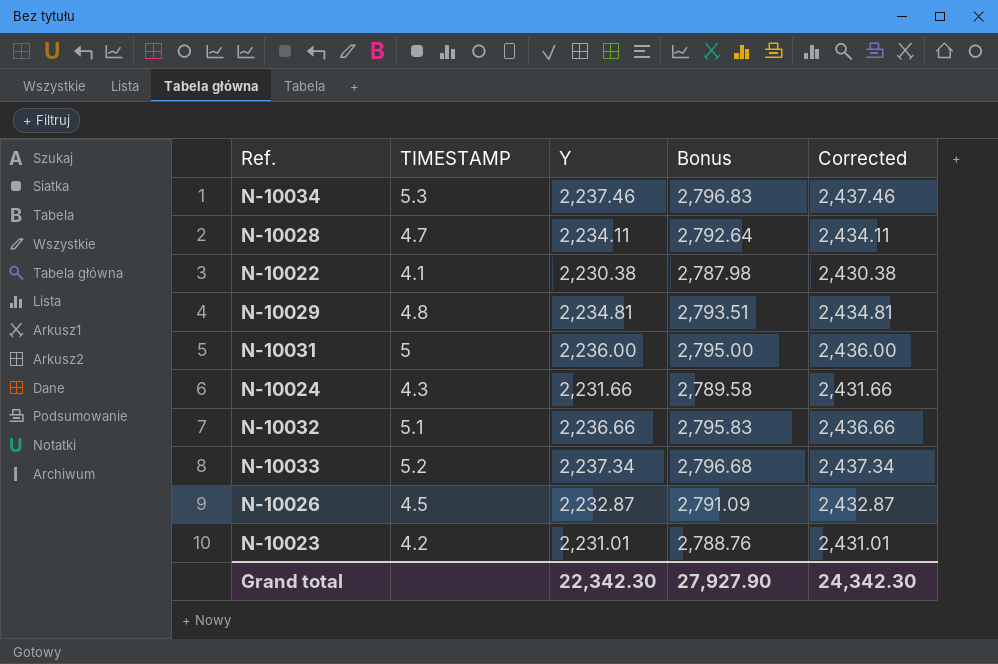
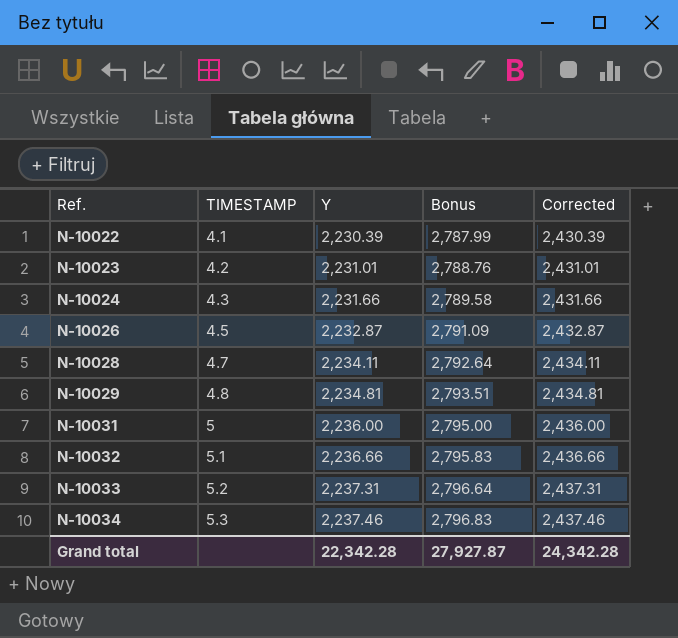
row order: none -> Ref. ascending
N-10022 | Y: 2,230.38 -> 2,230.39
N-10022 | Bonus: 2,787.98 -> 2,787.99
N-10022 | Corrected: 2,430.38 -> 2,430.39
N-10033 | Y: 2,237.34 -> 2,237.31
N-10033 | Bonus: 2,796.68 -> 2,796.64
N-10033 | Corrected: 2,437.34 -> 2,437.31
Grand total | Y: 22,342.30 -> 22,342.28
Grand total | Bonus: 27,927.90 -> 27,927.87
Grand total | Corrected: 24,342.30 -> 24,342.28

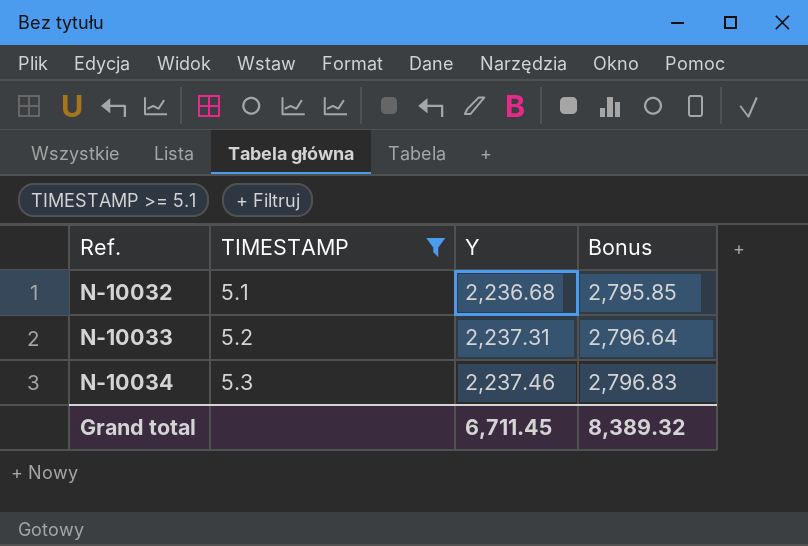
filter: none -> TIMESTAMP >= 5.1
column Corrected | formula: [Y] + 200 -> none
N-10032 | Y: 2,236.66 -> 2,236.68
N-10032 | Bonus: 2,795.83 -> 2,795.85
Grand total | Y: 22,342.28 -> 6,711.45
Grand total | Bonus: 27,927.87 -> 8,389.32

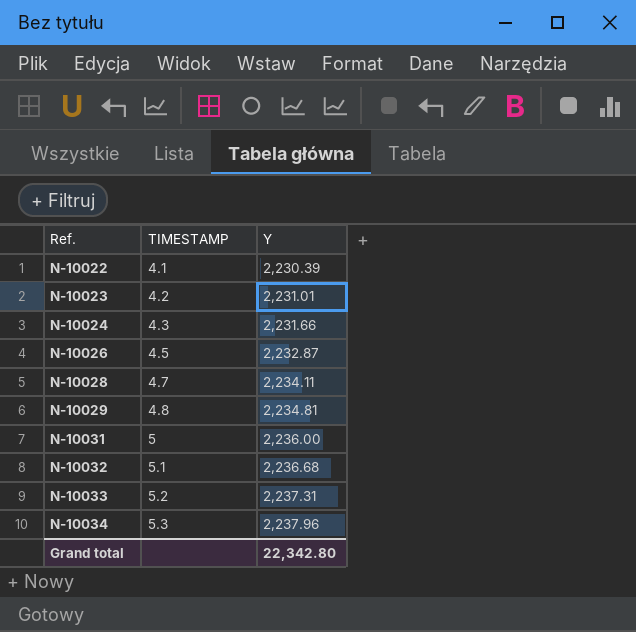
filter: TIMESTAMP >= 5.1 -> none
column Bonus | formula: [Y] * 1.25 -> none
N-10034 | Y: 2,237.46 -> 2,237.96
Grand total | Y: 6,711.45 -> 22,342.80

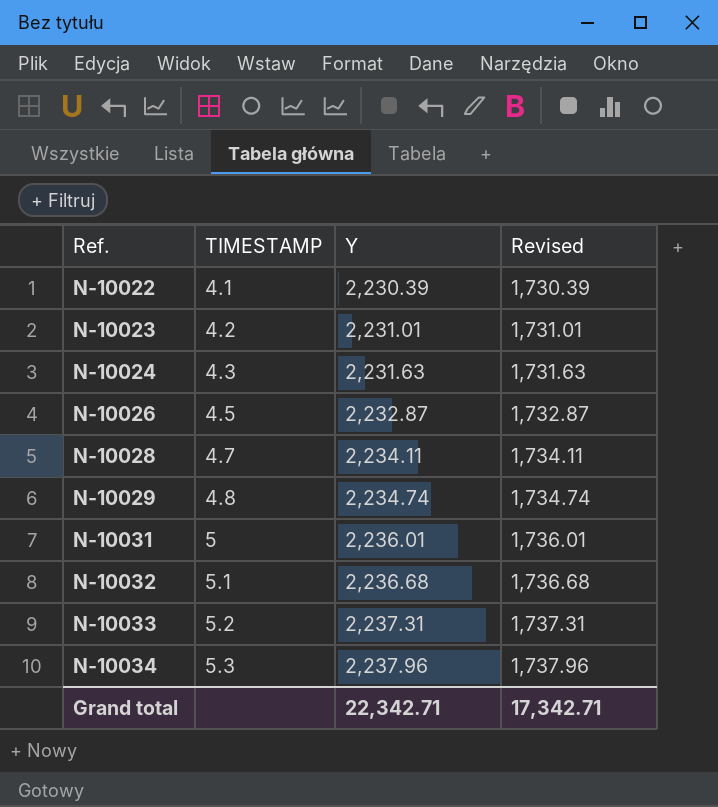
column Revised | formula: none -> [Y] - 500
N-10024 | Y: 2,231.66 -> 2,231.63
N-10029 | Y: 2,234.81 -> 2,234.74
N-10031 | Y: 2,236.00 -> 2,236.01
Grand total | Y: 22,342.80 -> 22,342.71

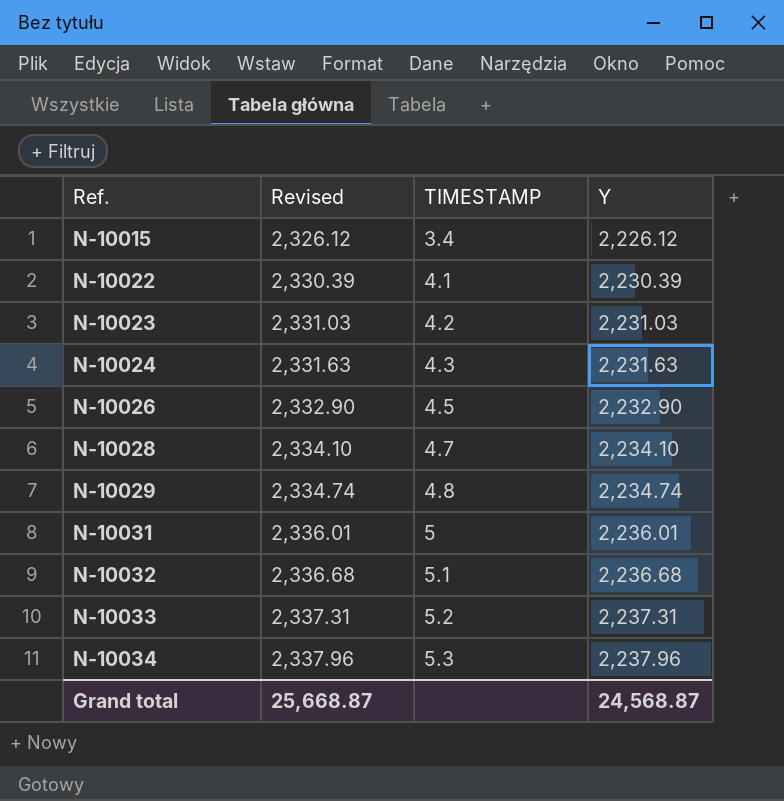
column Revised | formula: [Y] - 500 -> [Y] + 100
column Revised | position: 4 -> 2
row N-10015: none -> 2,326.12 | 3.4 | 2,226.12
N-10023 | Y: 2,231.01 -> 2,231.03
N-10026 | Y: 2,232.87 -> 2,232.90
N-10028 | Y: 2,234.11 -> 2,234.10
Grand total | Revised: 17,342.71 -> 25,668.87
Grand total | Y: 22,342.71 -> 24,568.87

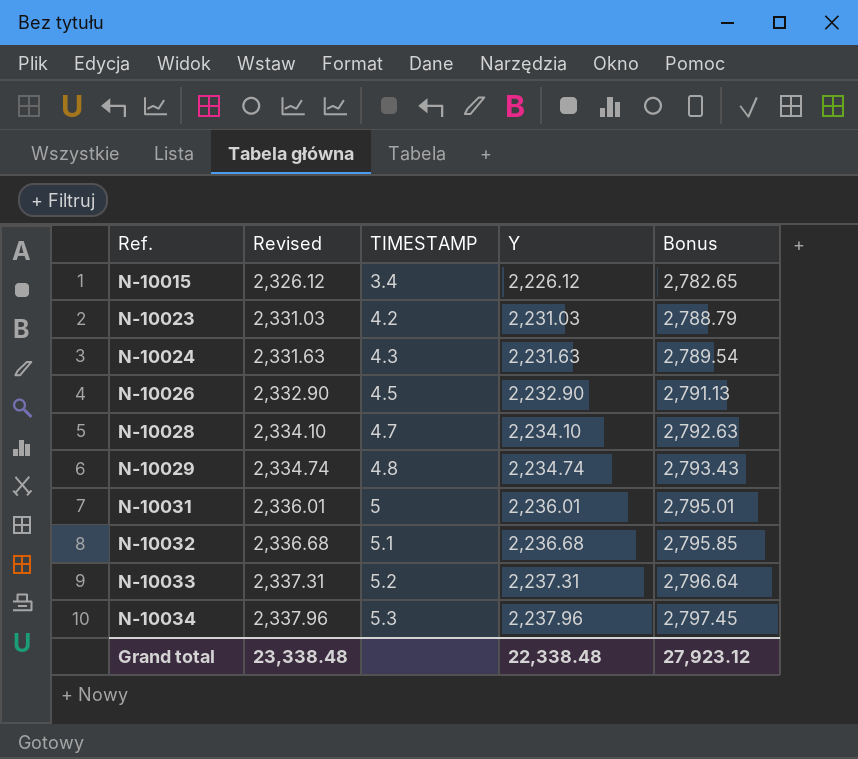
column Bonus | formula: none -> [Y] * 1.25
row N-10022: 2,330.39 | 4.1 | 2,230.39 -> none
Grand total | Revised: 25,668.87 -> 23,338.48
Grand total | Y: 24,568.87 -> 22,338.48

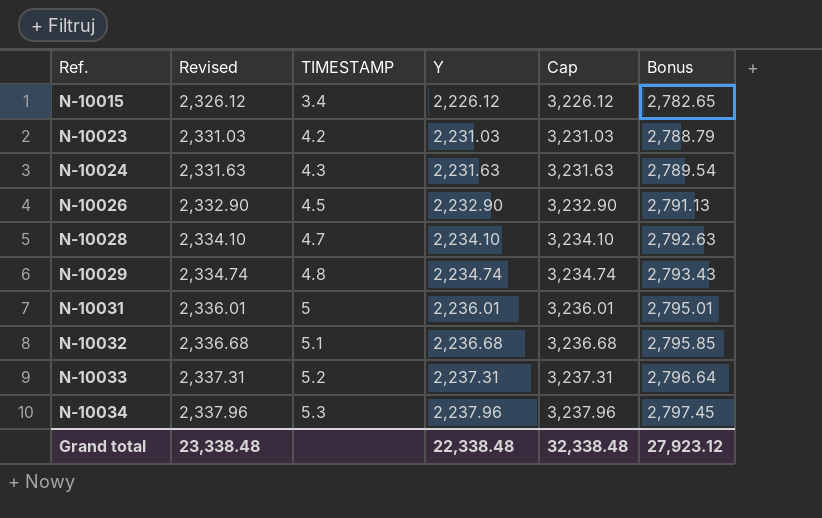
column Cap | formula: none -> [Y] + 1000

